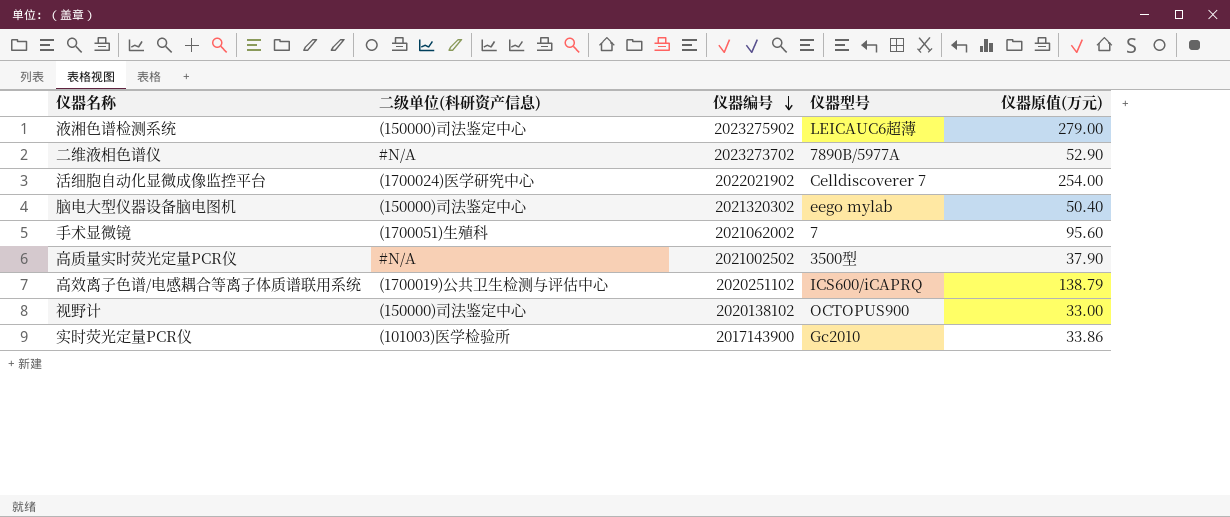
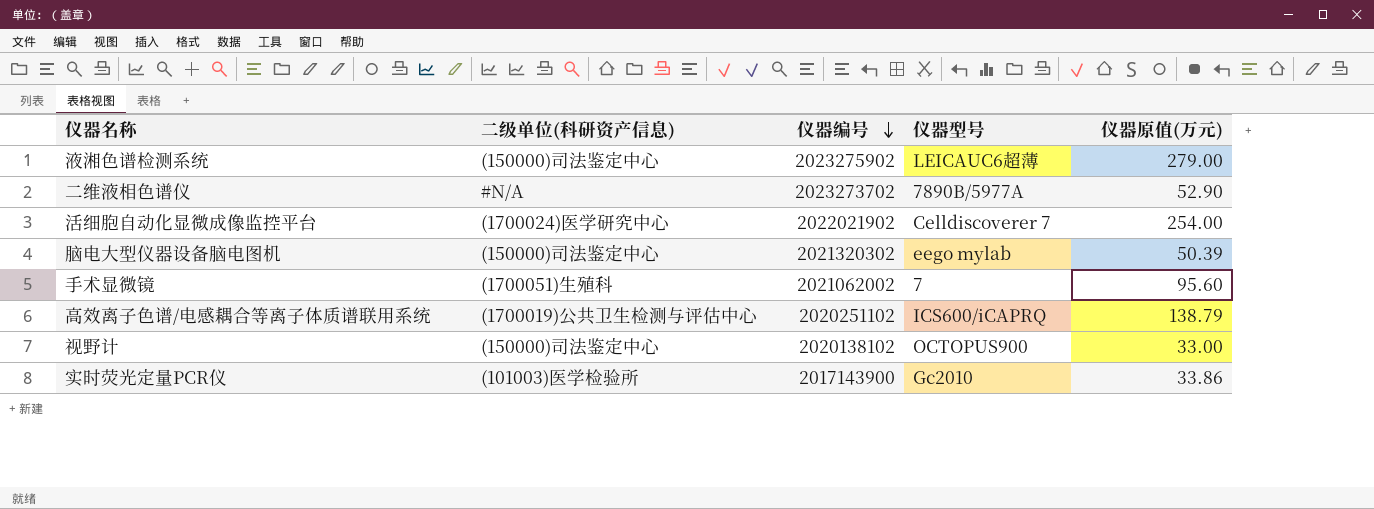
row 高质量实时荧光定量PCR仪: #N/A | 2021002502 | 3500型 | 37.90 -> none
脑电大型仪器设备脑电图机 | 仪器原值(万元): 50.40 -> 50.39

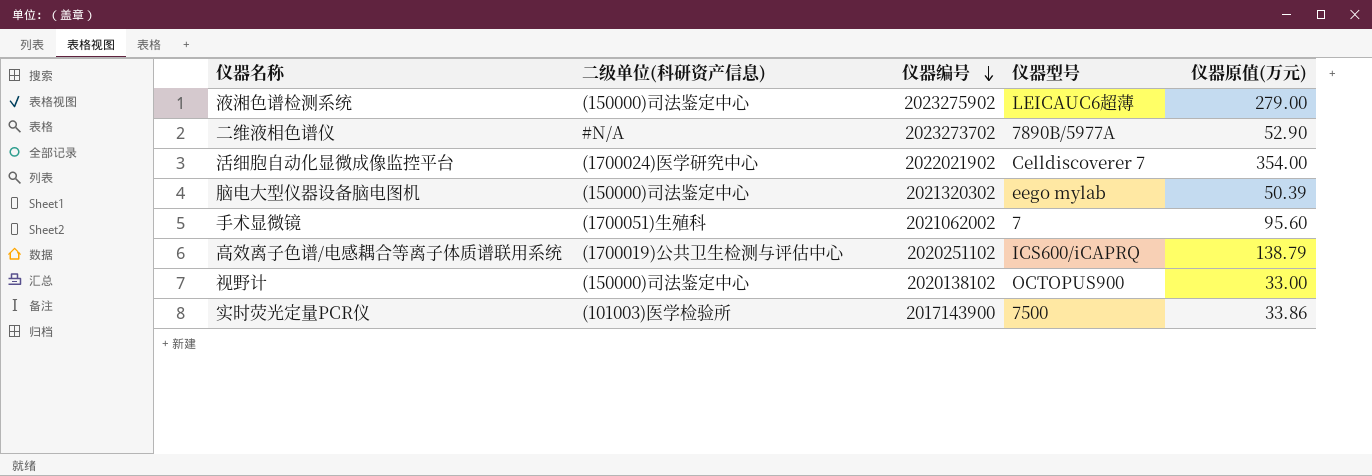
活细胞自动化显微成像监控平台 | 仪器原值(万元): 254.00 -> 354.00
实时荧光定量PCR仪 | 仪器型号: Gc2010 -> 7500

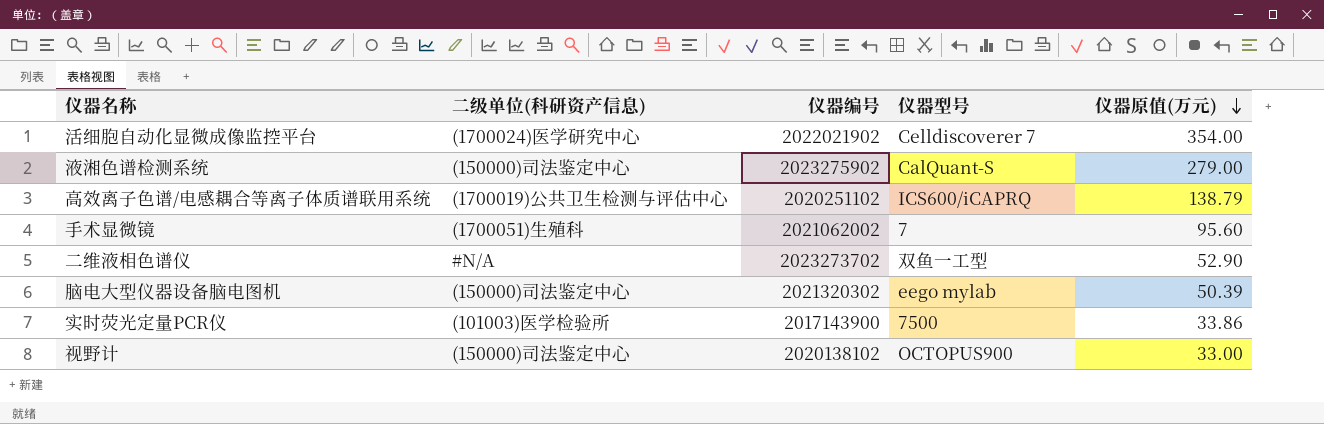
row order: 仪器编号 descending -> 仪器原值(万元) descending
液湘色谱检测系统 | 仪器型号: LEICAUC6超薄 -> CalQuant-S
二维液相色谱仪 | 仪器型号: 7890B/5977A -> 双鱼一工型

